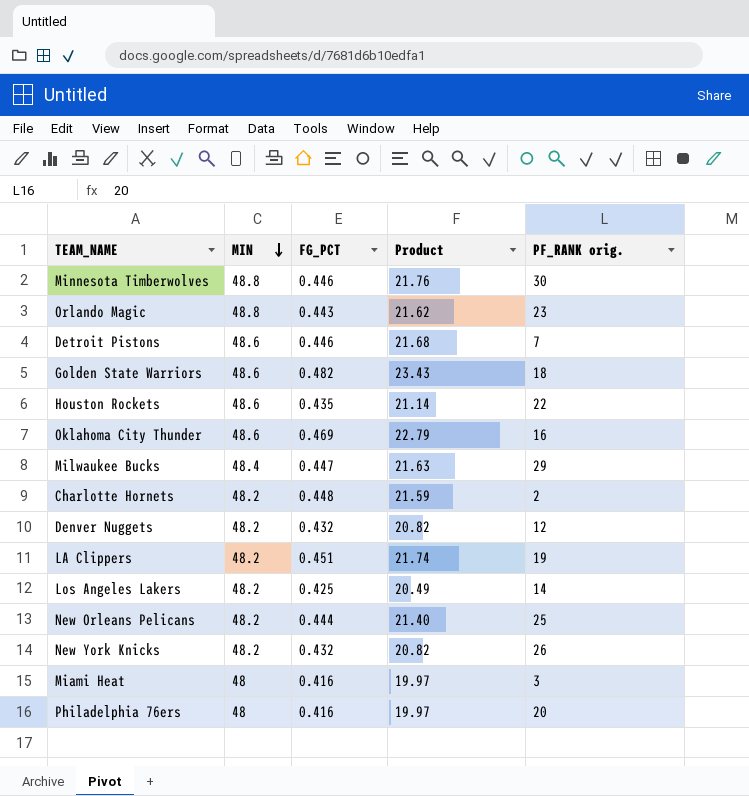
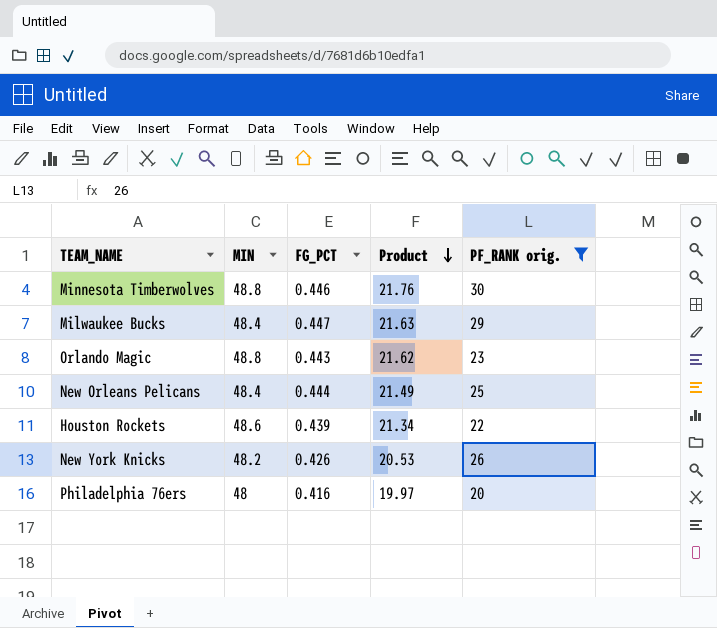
filter: none -> PF_RANK orig. >= 20
row order: MIN descending -> Product descending
New Orleans Pelicans | MIN: 48.2 -> 48.4
New Orleans Pelicans | Product: 21.40 -> 21.49
Houston Rockets | FG_PCT: 0.435 -> 0.439
Houston Rockets | Product: 21.14 -> 21.34
New York Knicks | FG_PCT: 0.432 -> 0.426
New York Knicks | Product: 20.82 -> 20.53

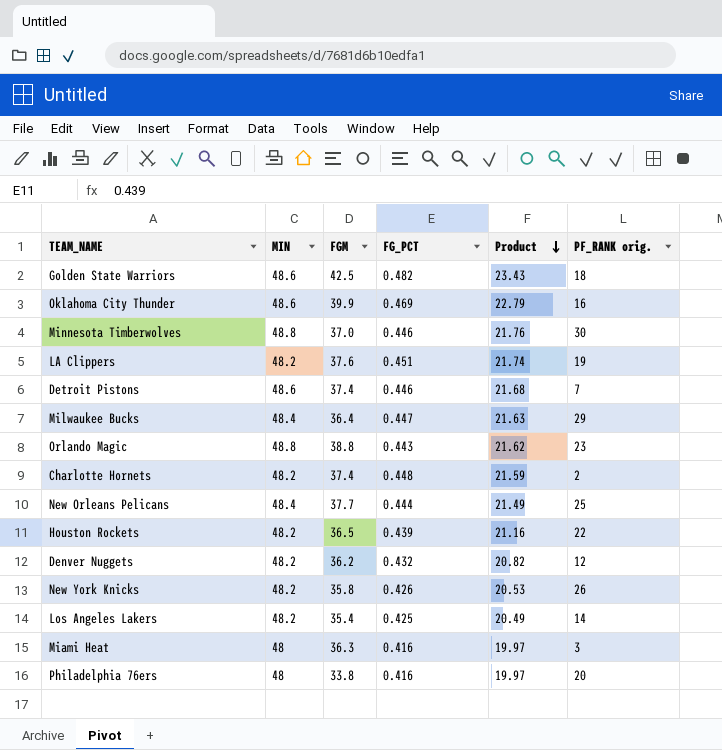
filter: PF_RANK orig. >= 20 -> none
column FGM | position: none -> 3
Houston Rockets | MIN: 48.6 -> 48.2
Houston Rockets | Product: 21.34 -> 21.16

